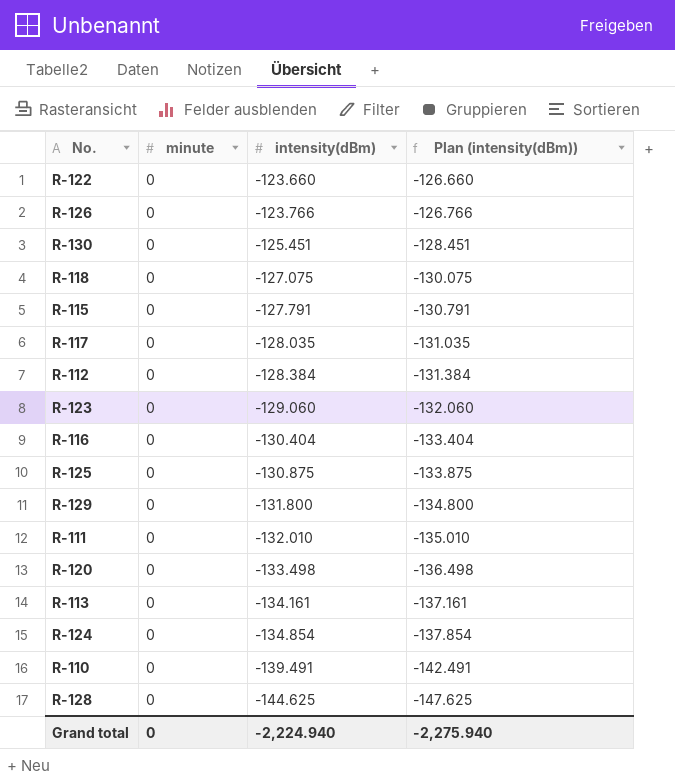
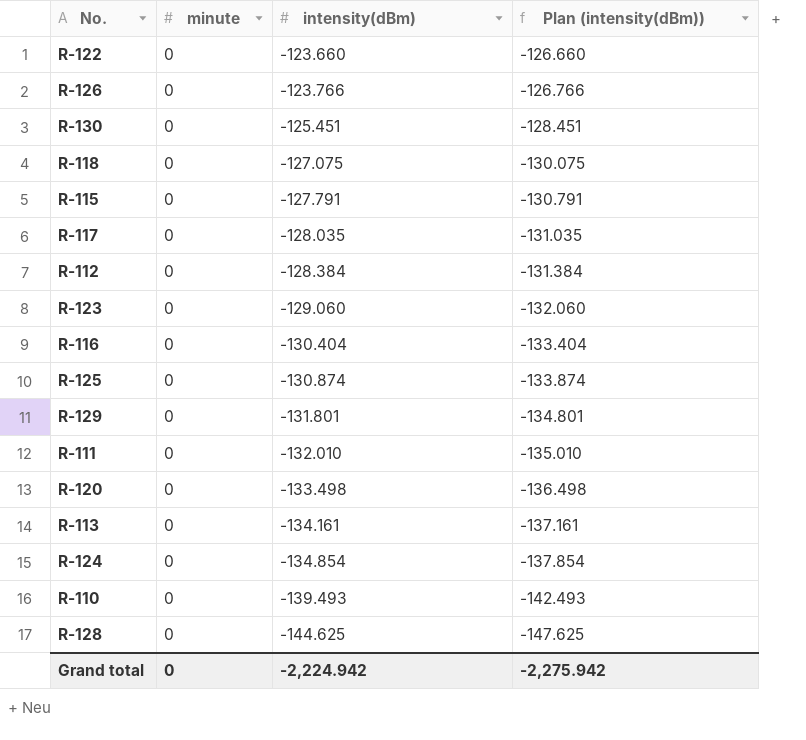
R-125 | intensity(dBm): -130.875 -> -130.874
R-125 | Plan (intensity(dBm)): -133.875 -> -133.874
R-129 | intensity(dBm): -131.800 -> -131.801
R-129 | Plan (intensity(dBm)): -134.800 -> -134.801
R-110 | intensity(dBm): -139.491 -> -139.493
R-110 | Plan (intensity(dBm)): -142.491 -> -142.493
Grand total | intensity(dBm): -2,224.940 -> -2,224.942
Grand total | Plan (intensity(dBm)): -2,275.940 -> -2,275.942

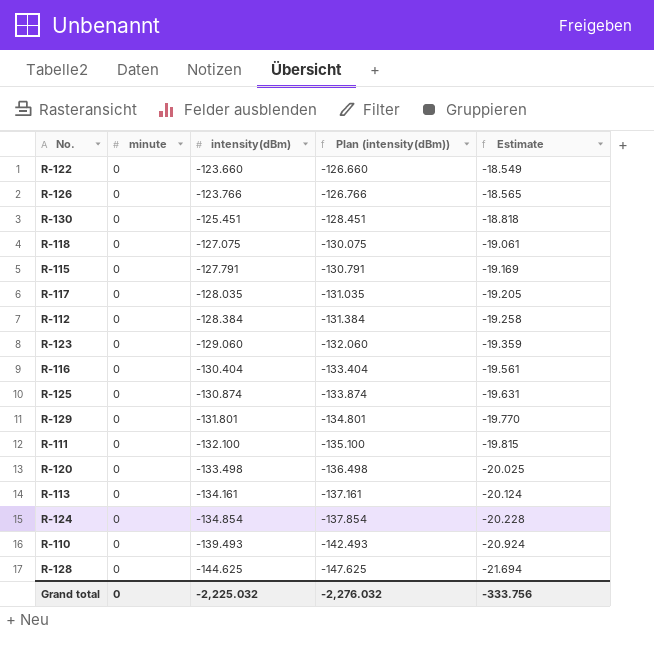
column Estimate | formula: none -> [intensity(dBm)] * 0.15
R-111 | intensity(dBm): -132.010 -> -132.100
R-111 | Plan (intensity(dBm)): -135.010 -> -135.100
Grand total | intensity(dBm): -2,224.942 -> -2,225.032
Grand total | Plan (intensity(dBm)): -2,275.942 -> -2,276.032

